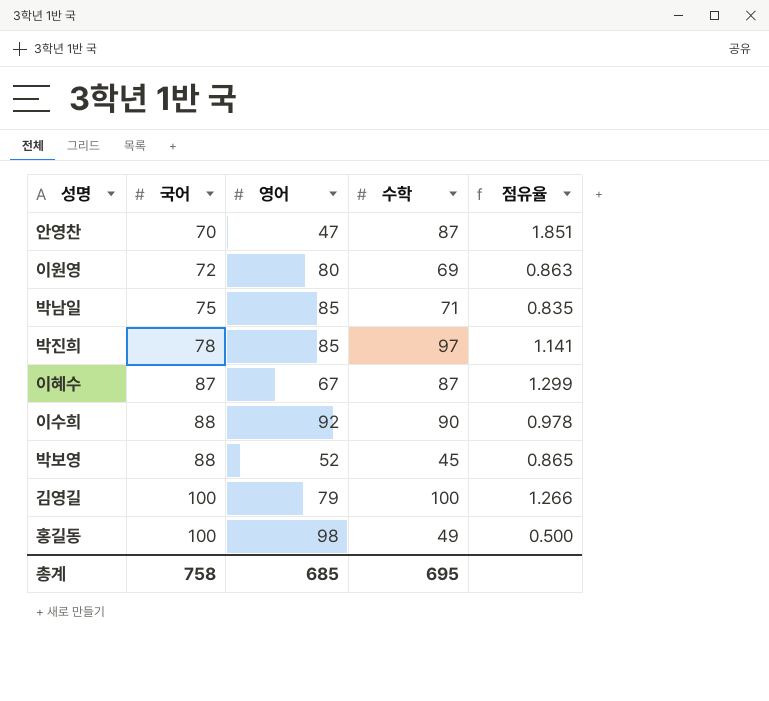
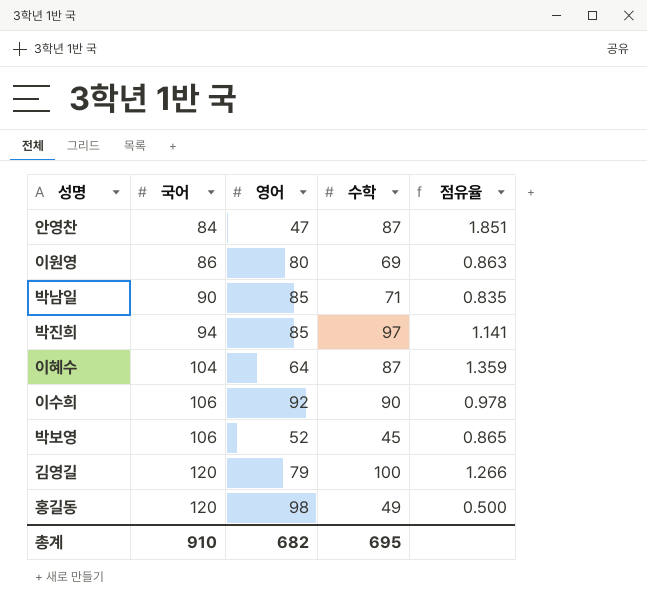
안영찬 | 국어: 70 -> 84
이원영 | 국어: 72 -> 86
박남일 | 국어: 75 -> 90
박진희 | 국어: 78 -> 94
이혜수 | 국어: 87 -> 104
이혜수 | 영어: 67 -> 64
이혜수 | 점유율: 1.299 -> 1.359
이수희 | 국어: 88 -> 106
박보영 | 국어: 88 -> 106
김영길 | 국어: 100 -> 120
홍길동 | 국어: 100 -> 120
총계 | 국어: 758 -> 910
총계 | 영어: 685 -> 682

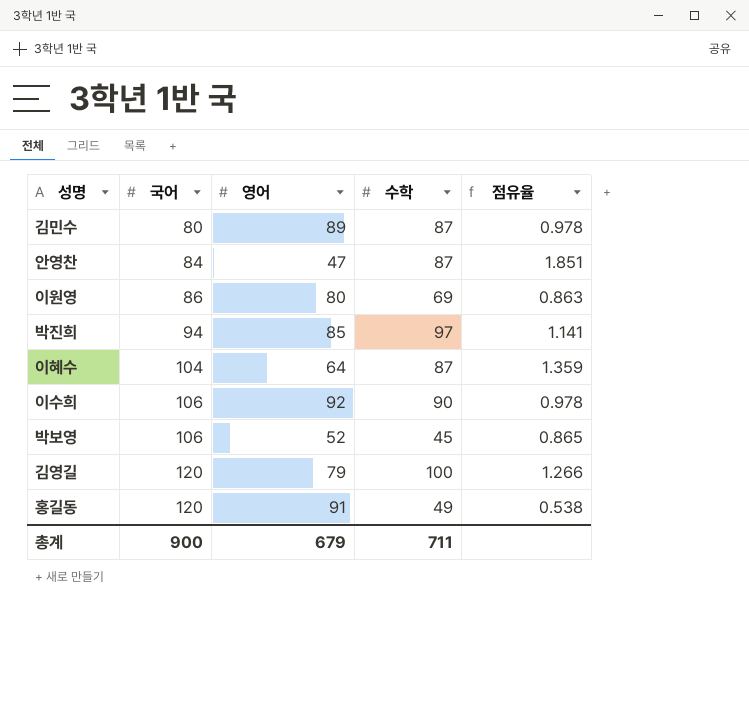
row 박남일: 90 | 85 | 71 | 0.835 -> none
row 김민수: none -> 80 | 89 | 87 | 0.978
홍길동 | 영어: 98 -> 91
홍길동 | 점유율: 0.500 -> 0.538
총계 | 국어: 910 -> 900
총계 | 영어: 682 -> 679
총계 | 수학: 695 -> 711

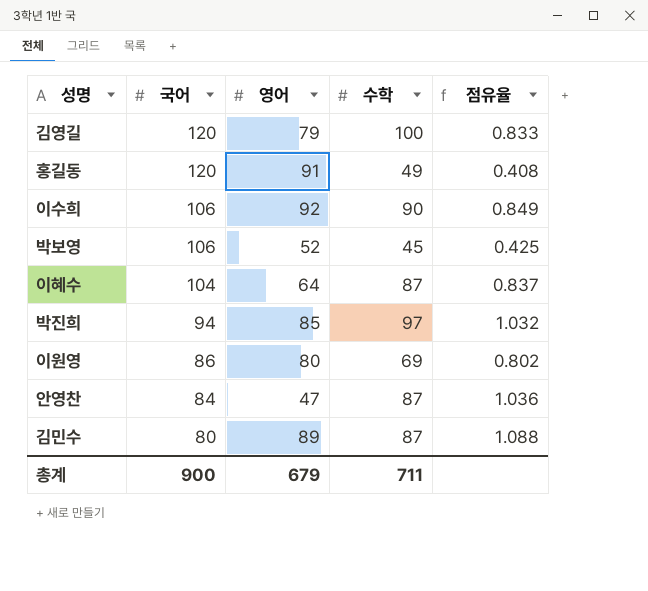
row order: 국어 ascending -> 국어 descending
column 점유율 | formula: [수학] / [영어] -> [수학] / [국어]

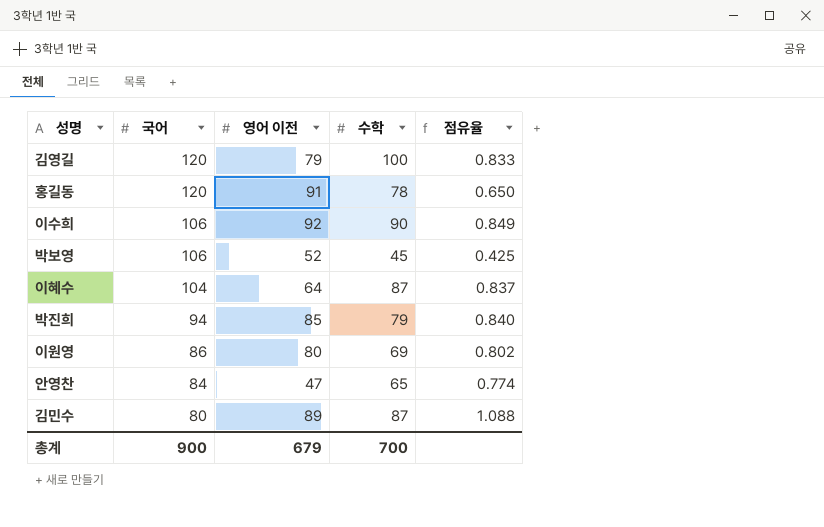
column name: 영어 -> 영어 이전
홍길동 | 수학: 49 -> 78
홍길동 | 점유율: 0.408 -> 0.650
박진희 | 수학: 97 -> 79
박진희 | 점유율: 1.032 -> 0.840
안영찬 | 수학: 87 -> 65
안영찬 | 점유율: 1.036 -> 0.774
총계 | 수학: 711 -> 700

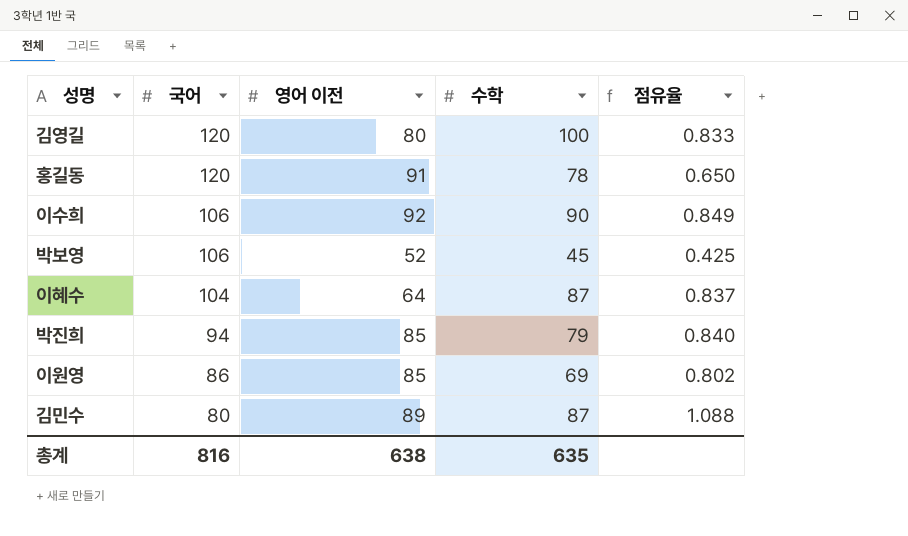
row 안영찬: 84 | 47 | 65 | 0.774 -> none
김영길 | 영어 이전: 79 -> 80
이원영 | 영어 이전: 80 -> 85
총계 | 국어: 900 -> 816
총계 | 영어 이전: 679 -> 638
총계 | 수학: 700 -> 635

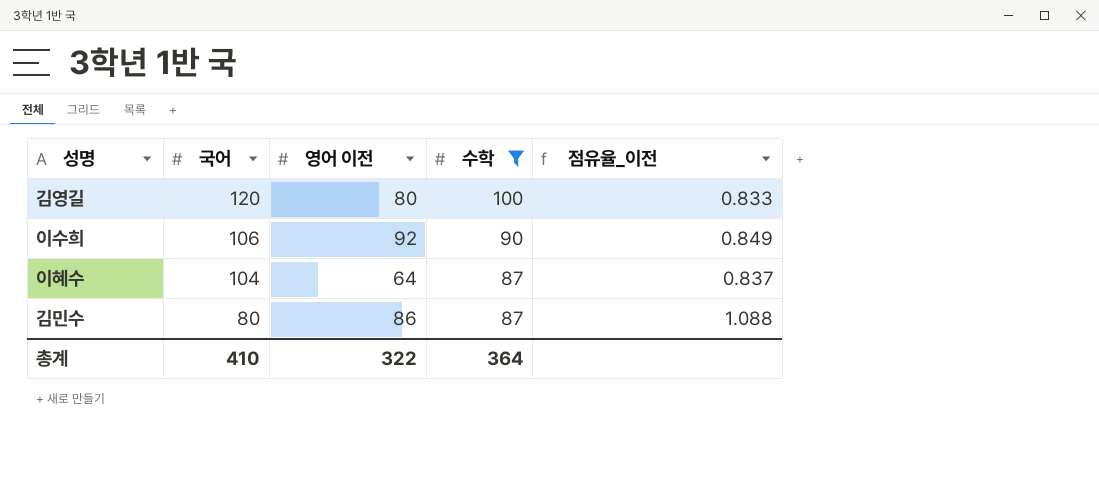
filter: none -> 수학 >= 87
column name: 점유율 -> 점유율_이전
김민수 | 영어 이전: 89 -> 86
총계 | 국어: 816 -> 410
총계 | 영어 이전: 638 -> 322
총계 | 수학: 635 -> 364

